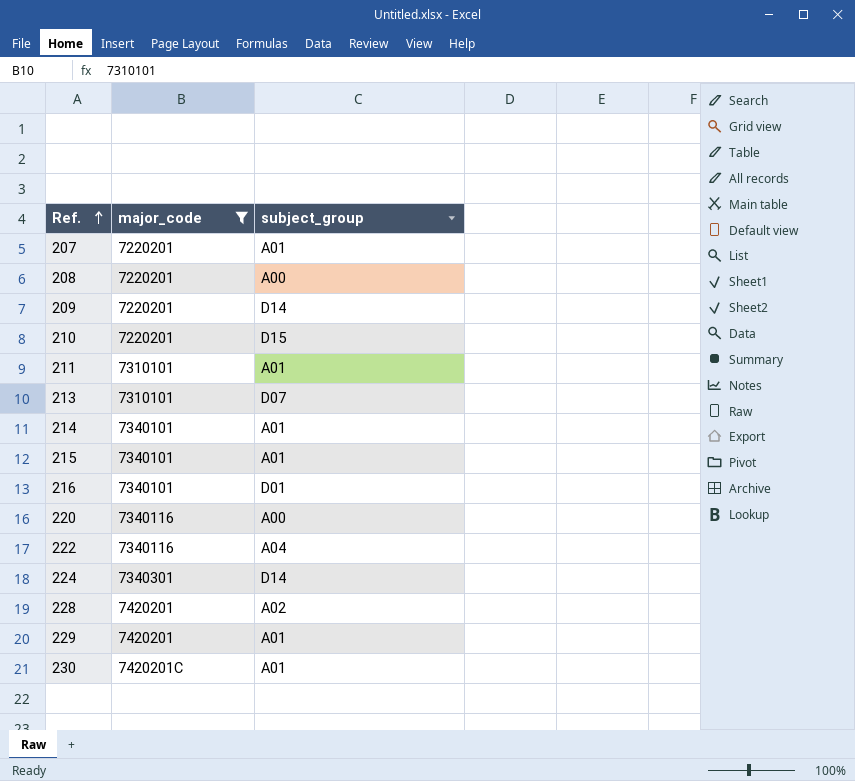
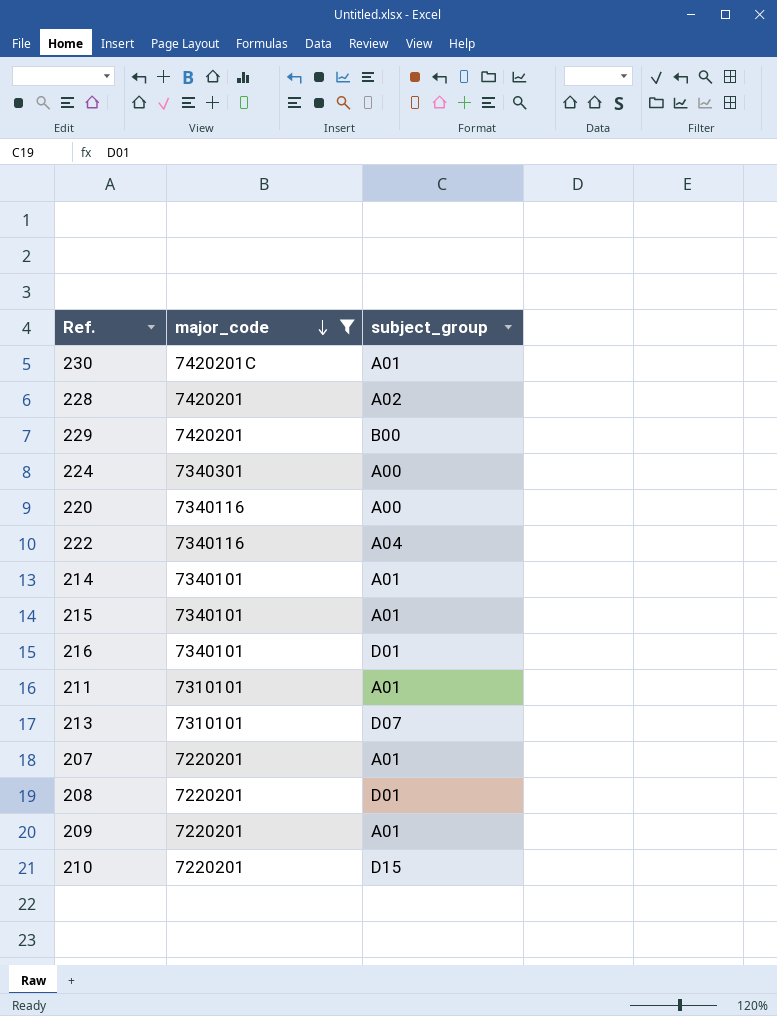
row order: Ref. ascending -> major_code descending
229 | subject_group: A01 -> B00
224 | subject_group: D14 -> A00
208 | subject_group: A00 -> D01
209 | subject_group: D14 -> A01

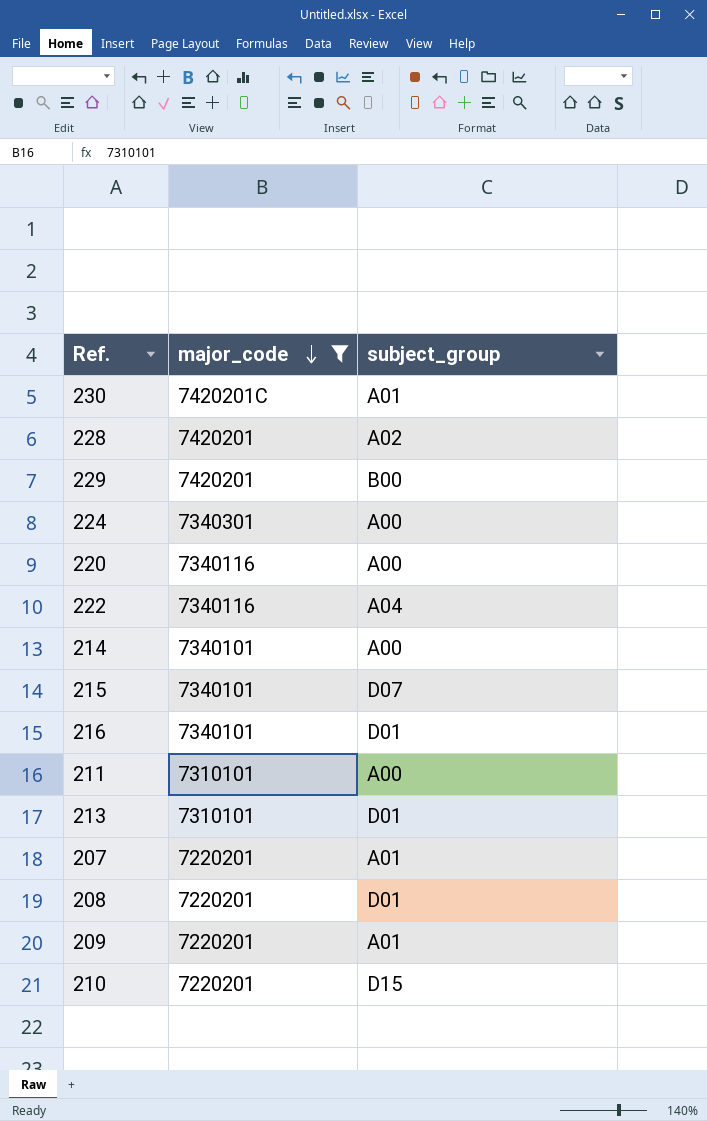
214 | subject_group: A01 -> A00
215 | subject_group: A01 -> D07
211 | subject_group: A01 -> A00
213 | subject_group: D07 -> D01

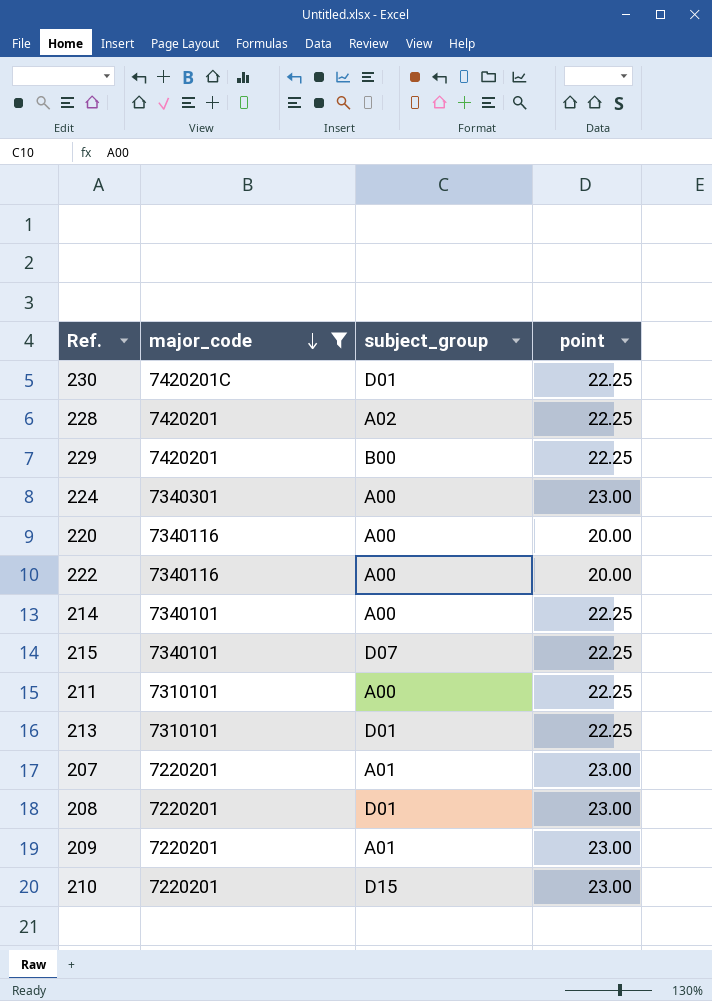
column point | position: none -> 4
row 216: 7340101 | D01 -> none
230 | subject_group: A01 -> D01
222 | subject_group: A04 -> A00

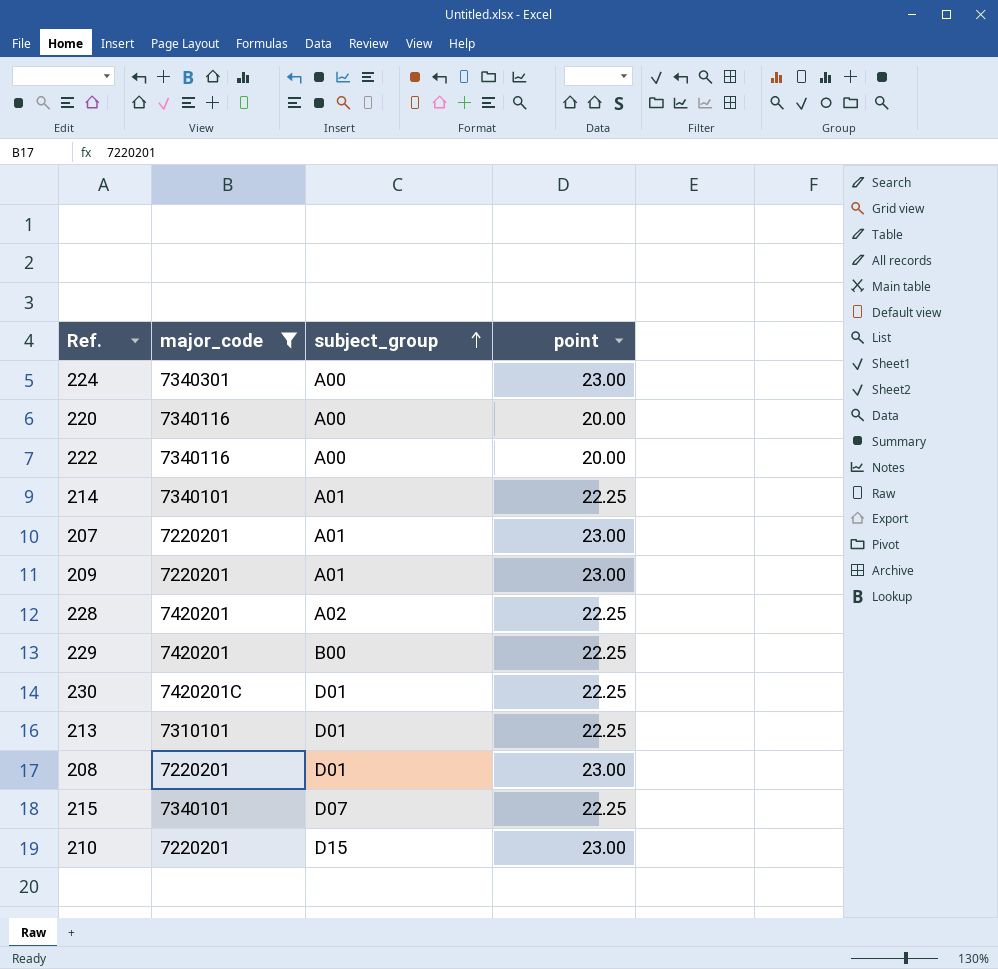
row order: major_code descending -> subject_group ascending
row 211: 7310101 | A00 | 22.25 -> none
214 | subject_group: A00 -> A01

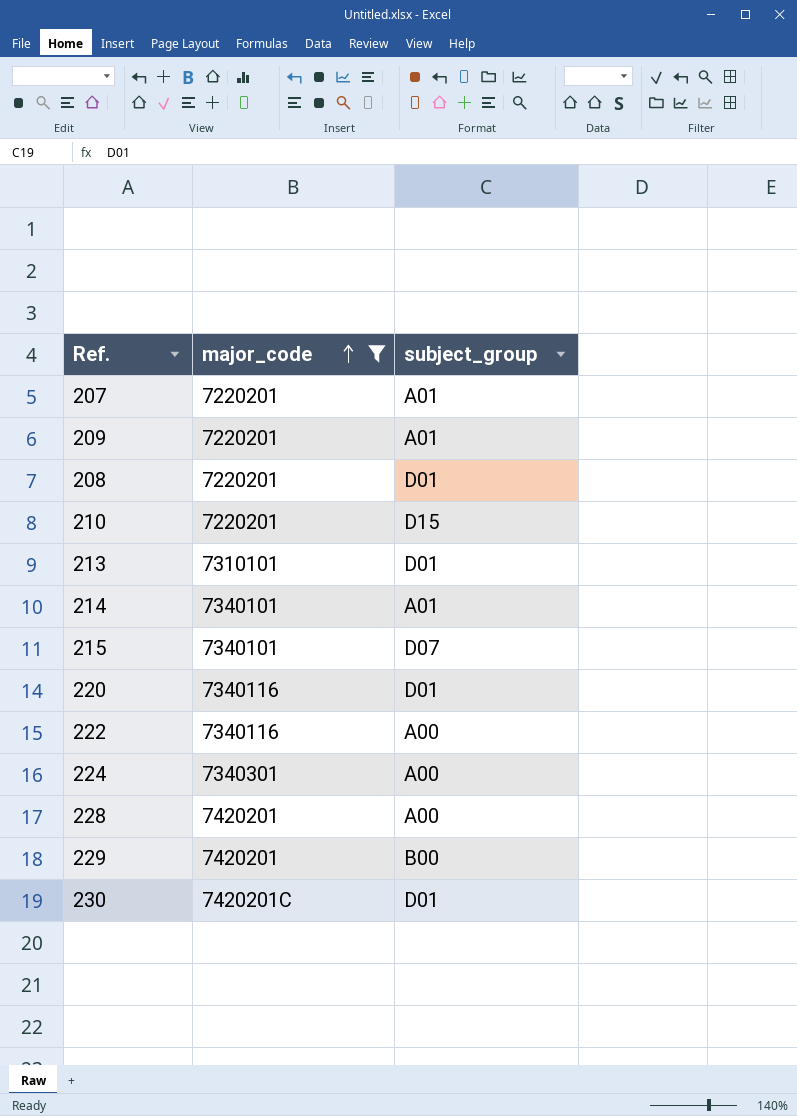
row order: subject_group ascending -> major_code ascending
column point | position: 4 -> none
220 | subject_group: A00 -> D01
228 | subject_group: A02 -> A00

